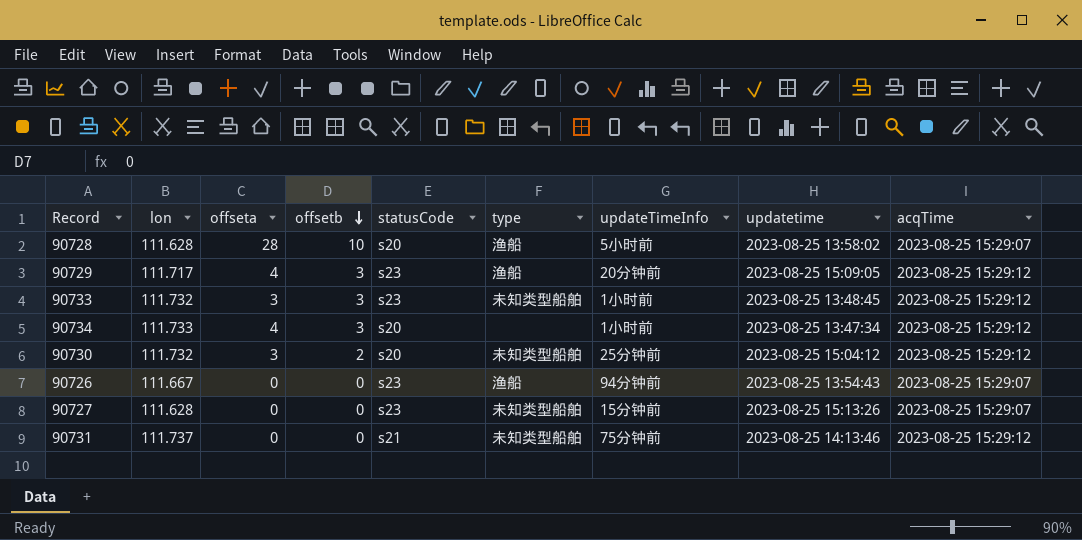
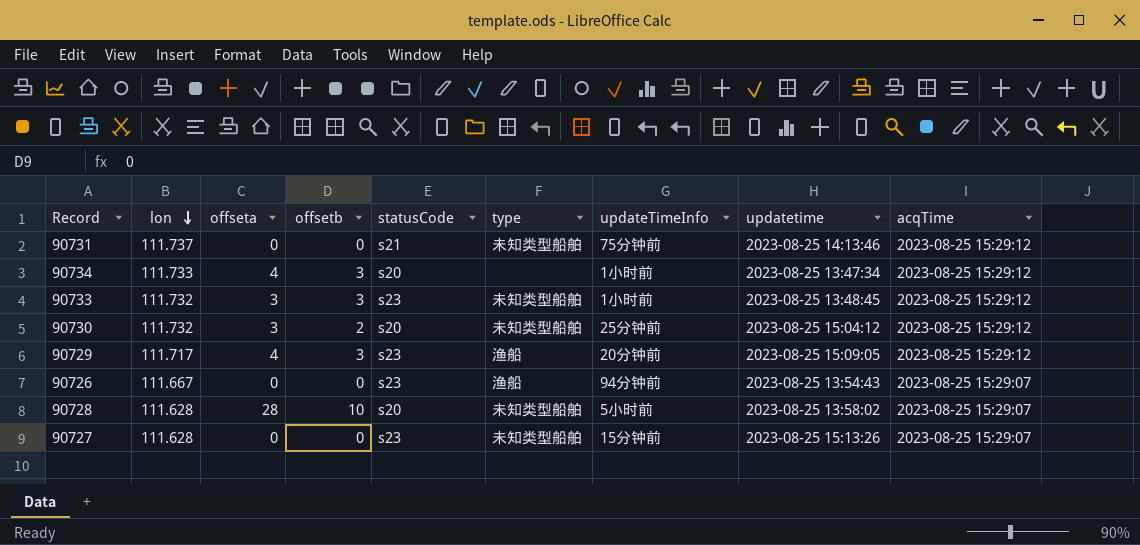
row order: offsetb descending -> lon descending
90728 | type: 渔船 -> 未知类型船舶

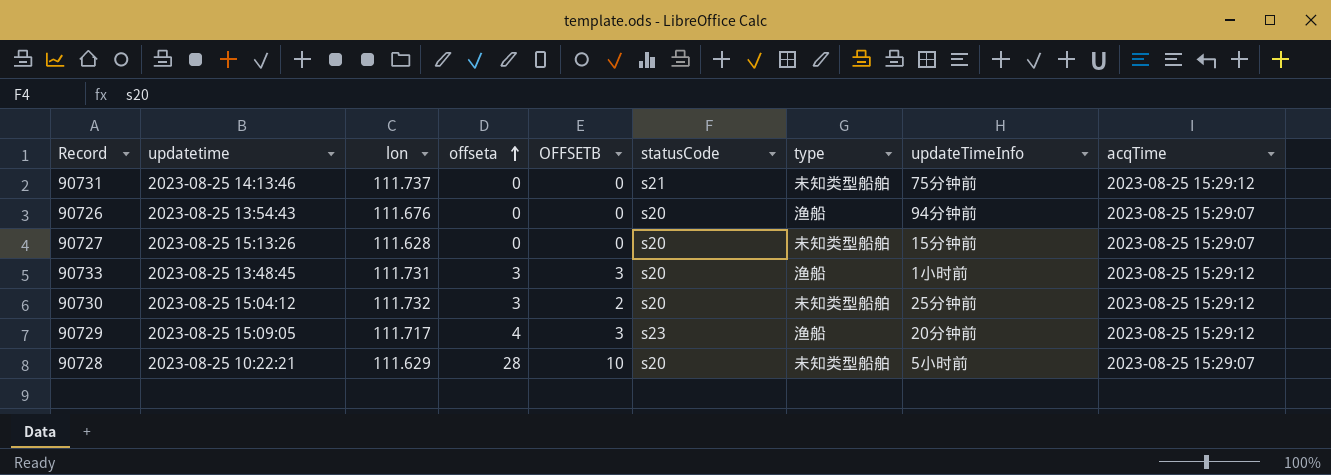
row order: lon descending -> offseta ascending
column updatetime | position: 8 -> 2
column name: offsetb -> OFFSETB
row 90734: 111.733 | 4 | 3 | s20 | none | 1小时前 | 2023-08-25 13:47:34 | 2023-08-25 15:29:12 -> none
90726 | lon: 111.667 -> 111.676
90726 | statusCode: s23 -> s20
90727 | statusCode: s23 -> s20
90733 | lon: 111.732 -> 111.731
90733 | statusCode: s23 -> s20
90733 | type: 未知类型船舶 -> 渔船
90728 | updatetime: 2023-08-25 13:58:02 -> 2023-08-25 10:22:21
90728 | lon: 111.628 -> 111.629

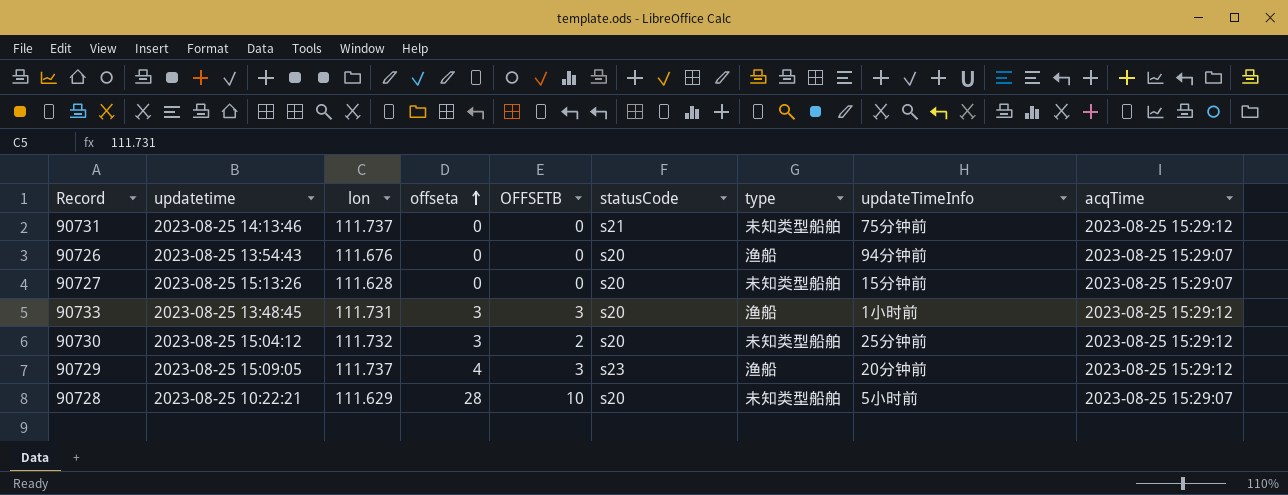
90729 | lon: 111.717 -> 111.737

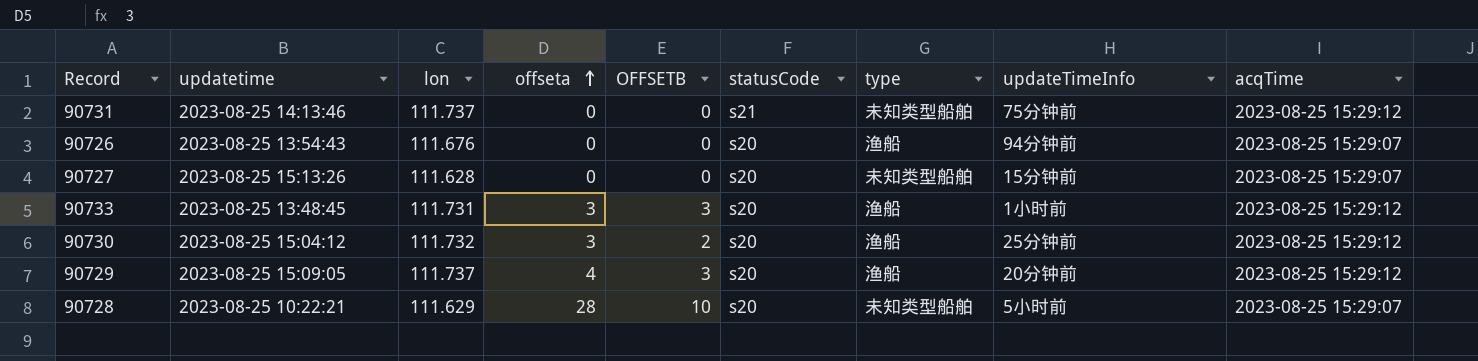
90730 | type: 未知类型船舶 -> 渔船
90729 | statusCode: s23 -> s20

